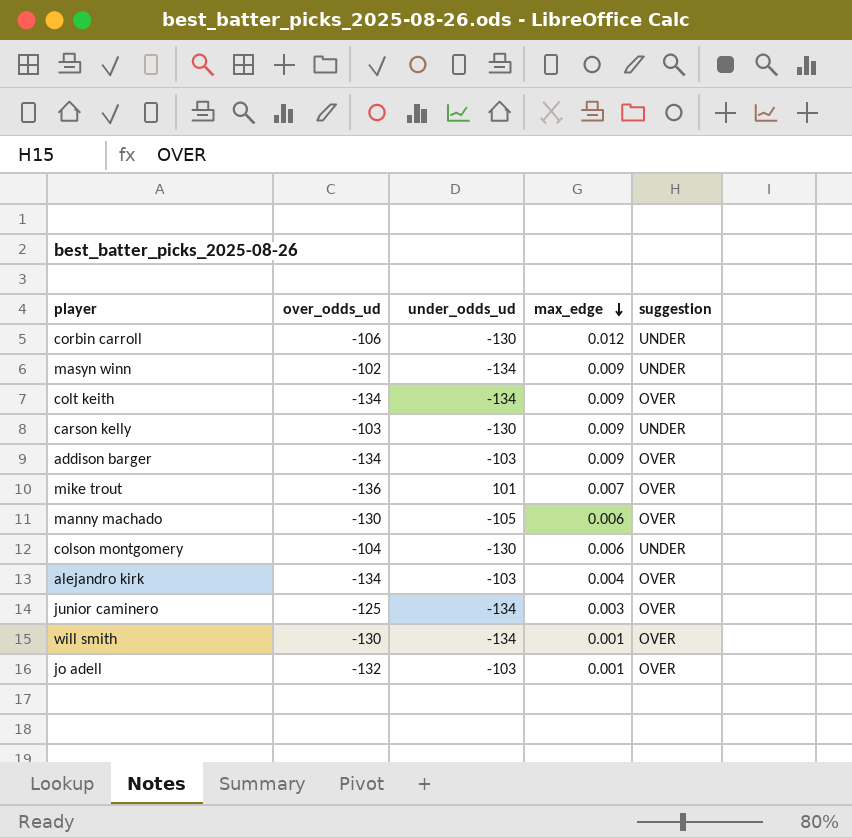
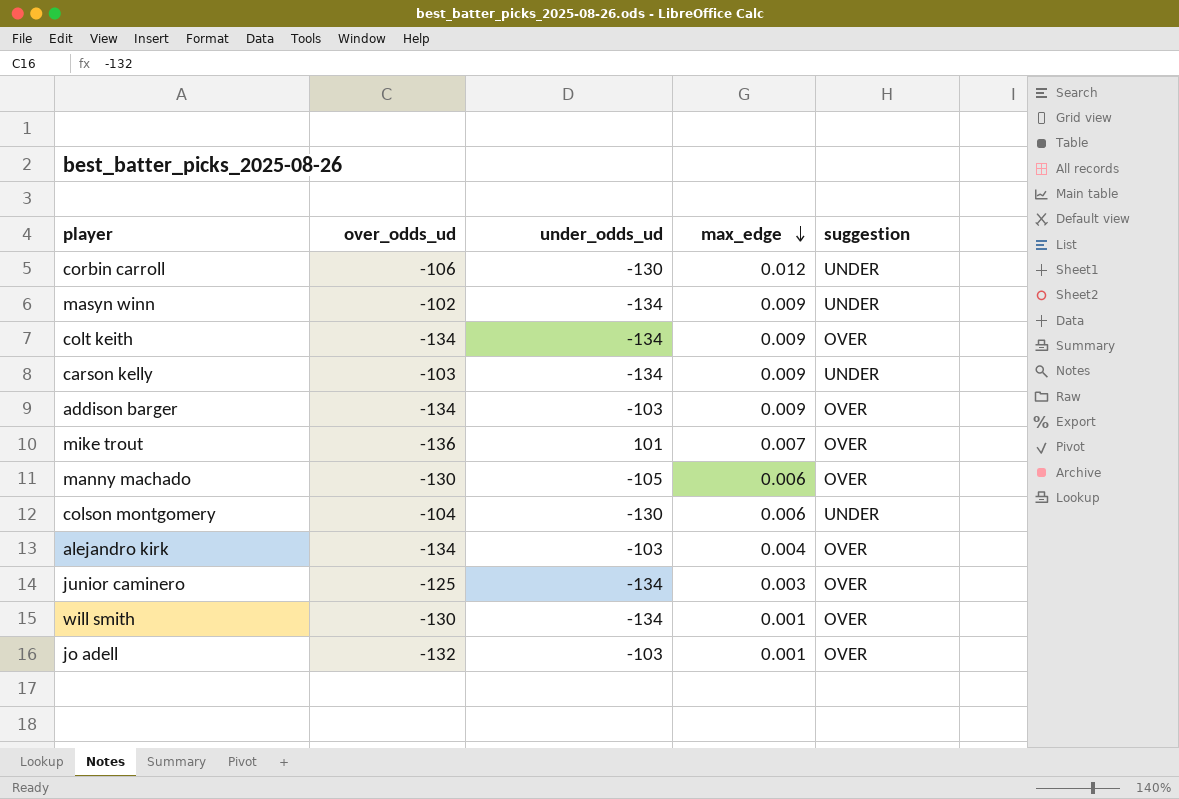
carson kelly | under_odds_ud: -130 -> -134

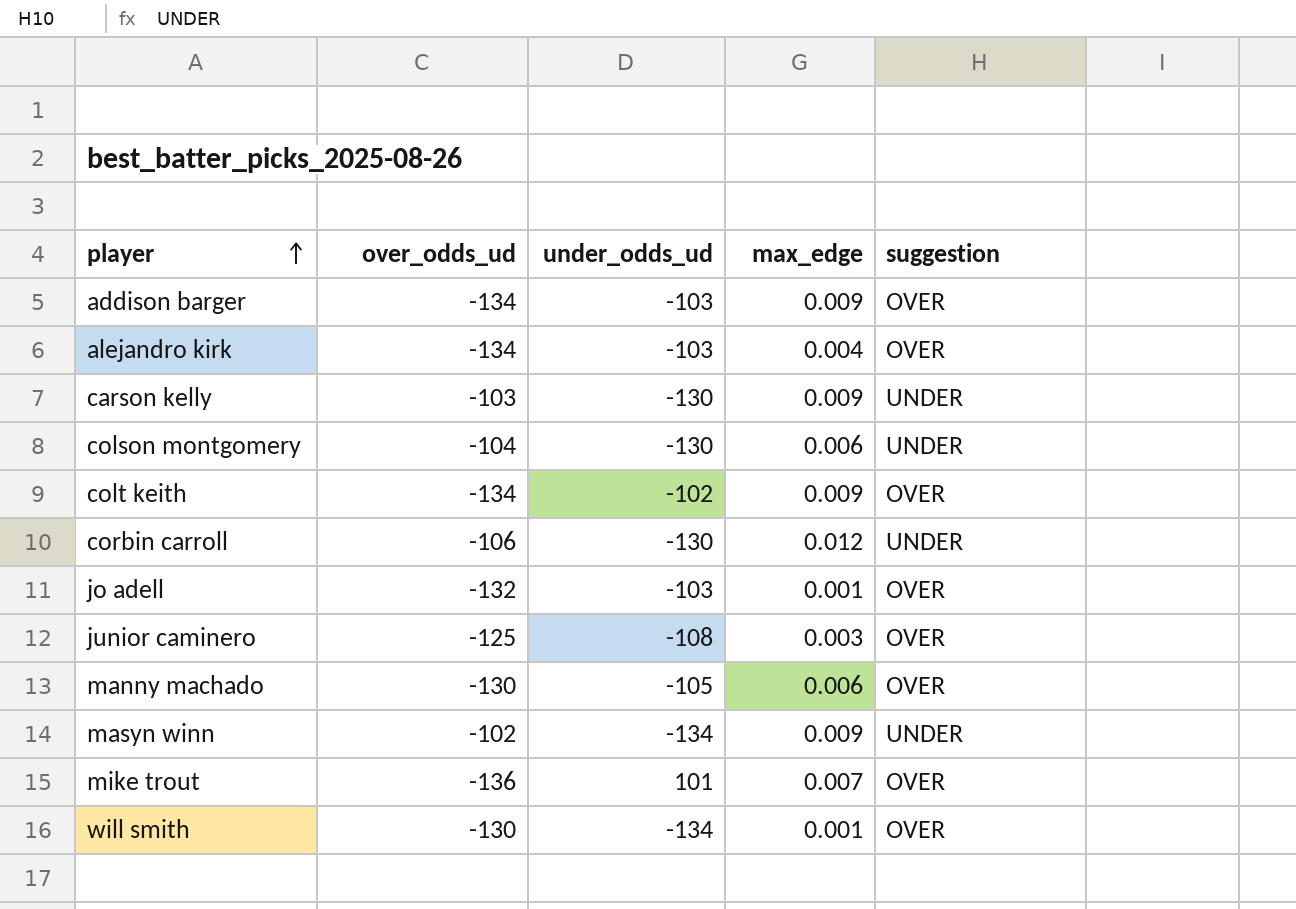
row order: max_edge descending -> player ascending
carson kelly | under_odds_ud: -134 -> -130
colt keith | under_odds_ud: -134 -> -102
junior caminero | under_odds_ud: -134 -> -108

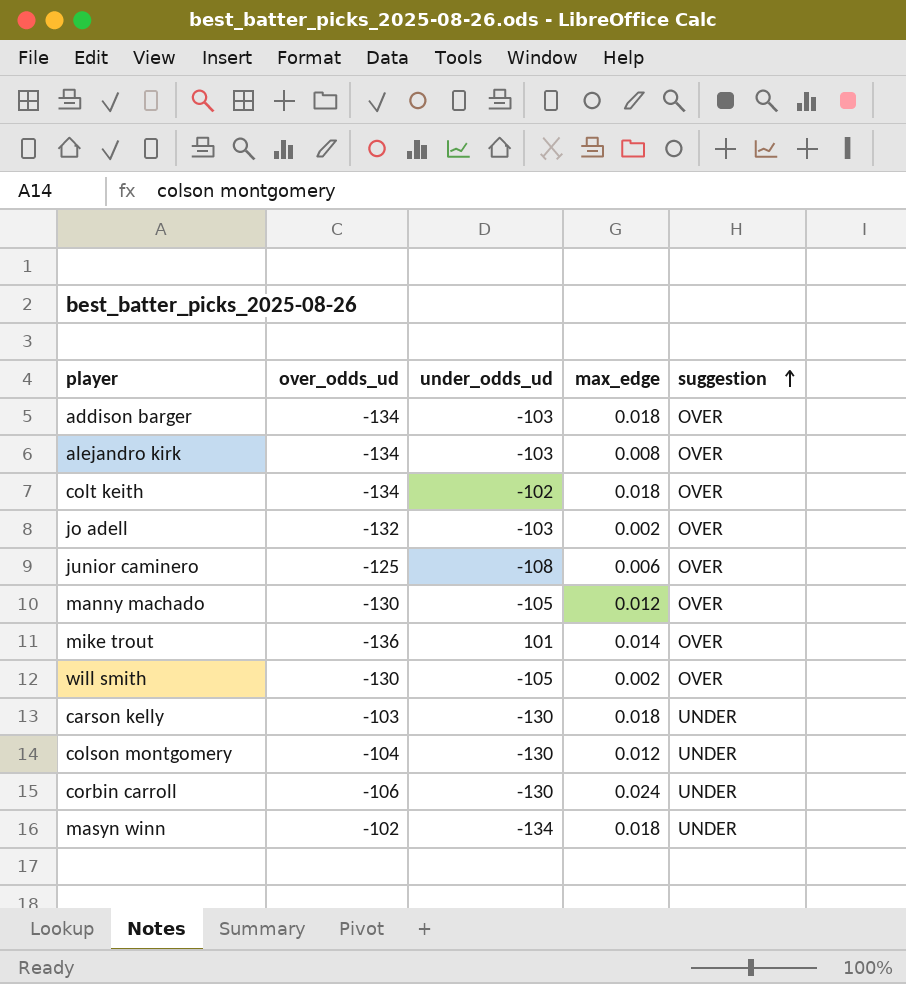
row order: player ascending -> suggestion ascending
addison barger | max_edge: 0.009 -> 0.018
alejandro kirk | max_edge: 0.004 -> 0.008
colt keith | max_edge: 0.009 -> 0.018
jo adell | max_edge: 0.001 -> 0.002
junior caminero | max_edge: 0.003 -> 0.006
manny machado | max_edge: 0.006 -> 0.012
mike trout | max_edge: 0.007 -> 0.014
will smith | under_odds_ud: -134 -> -105
will smith | max_edge: 0.001 -> 0.002
carson kelly | max_edge: 0.009 -> 0.018
colson montgomery | max_edge: 0.006 -> 0.012
corbin carroll | max_edge: 0.012 -> 0.024
masyn winn | max_edge: 0.009 -> 0.018

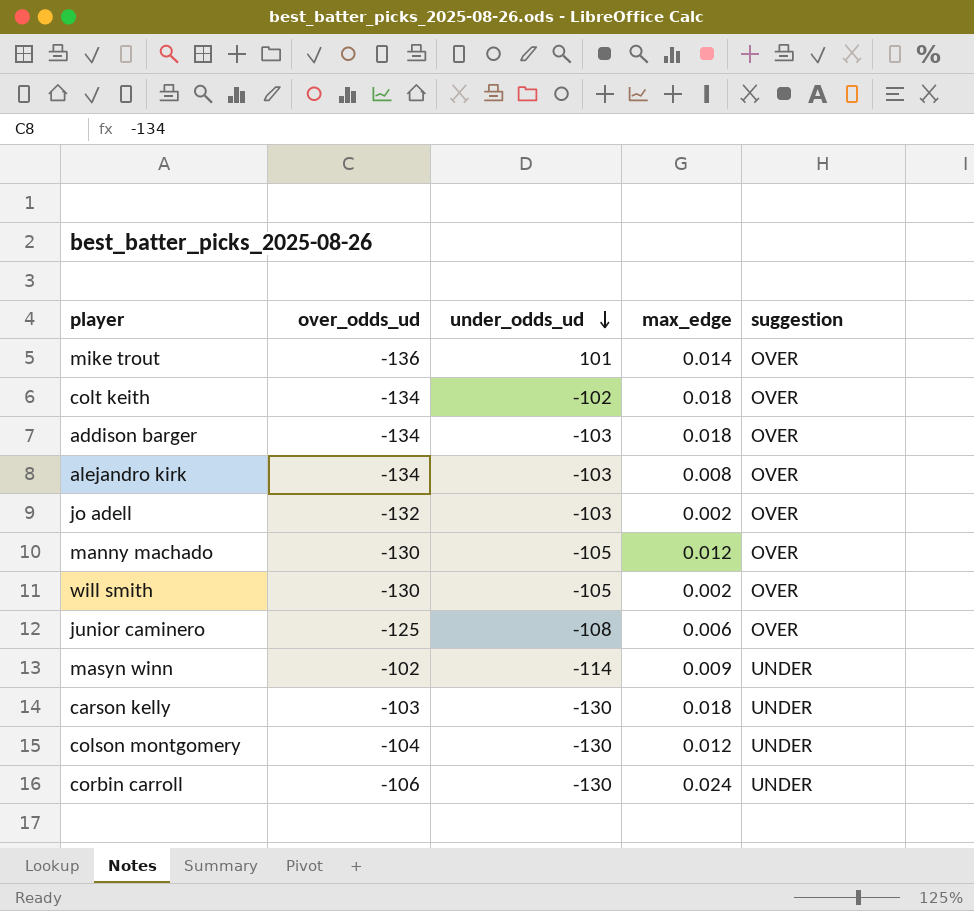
row order: suggestion ascending -> under_odds_ud descending
masyn winn | under_odds_ud: -134 -> -114
masyn winn | max_edge: 0.018 -> 0.009

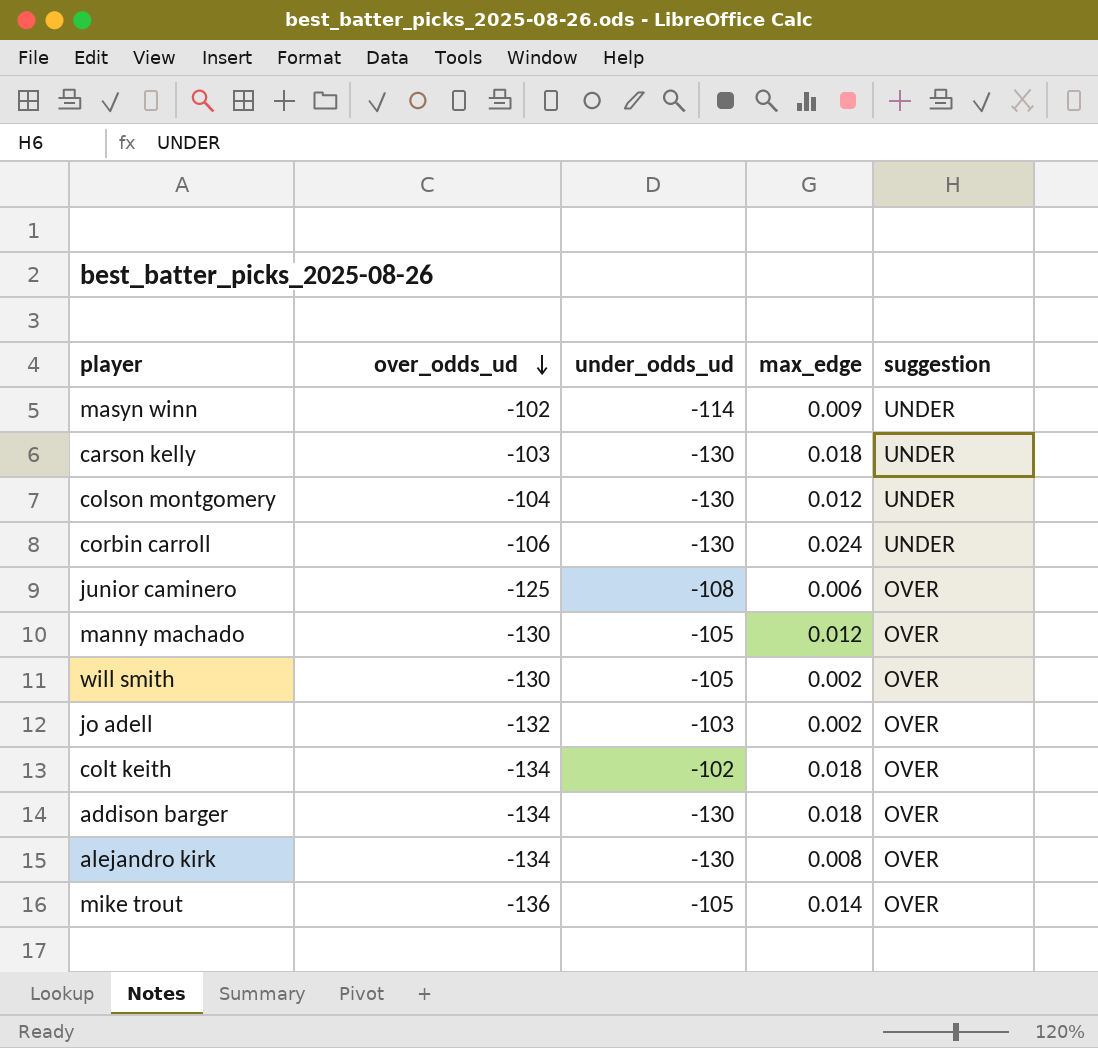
row order: under_odds_ud descending -> over_odds_ud descending
addison barger | under_odds_ud: -103 -> -130
alejandro kirk | under_odds_ud: -103 -> -130
mike trout | under_odds_ud: 101 -> -105

